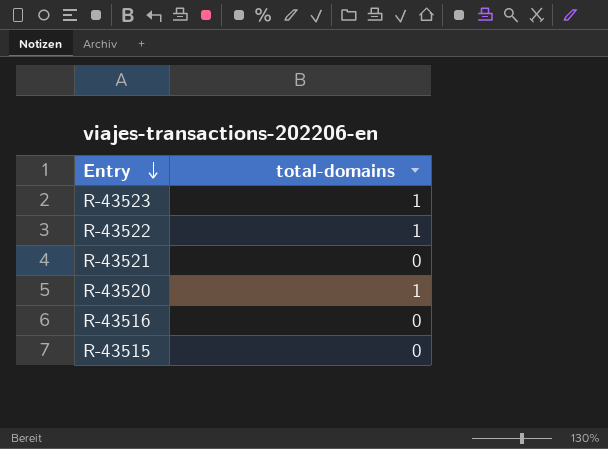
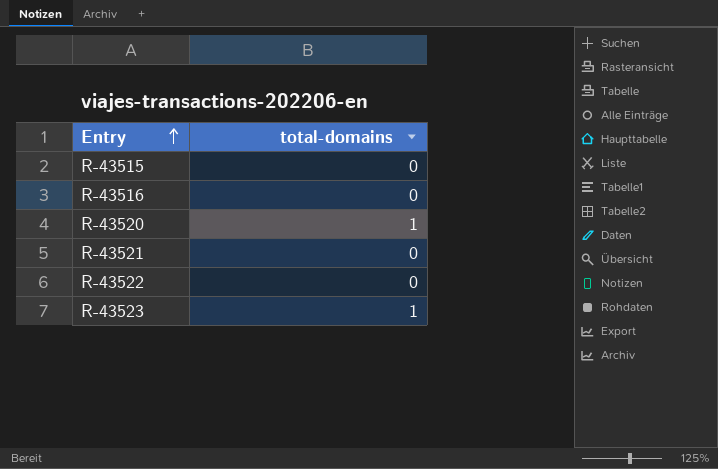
row order: Entry descending -> Entry ascending
R-43522 | total-domains: 1 -> 0

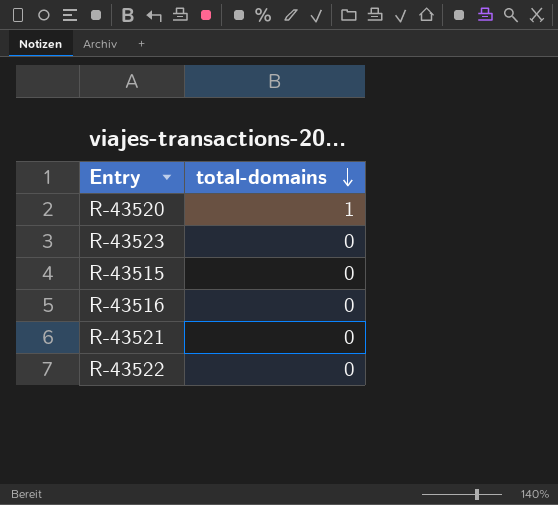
row order: Entry ascending -> total-domains descending
R-43523 | total-domains: 1 -> 0

